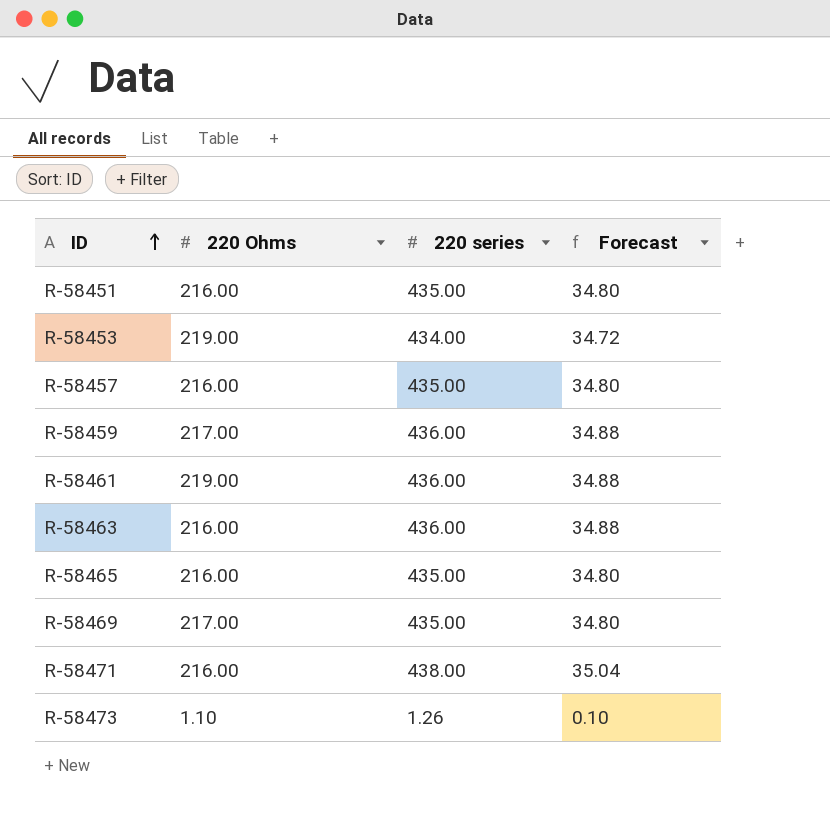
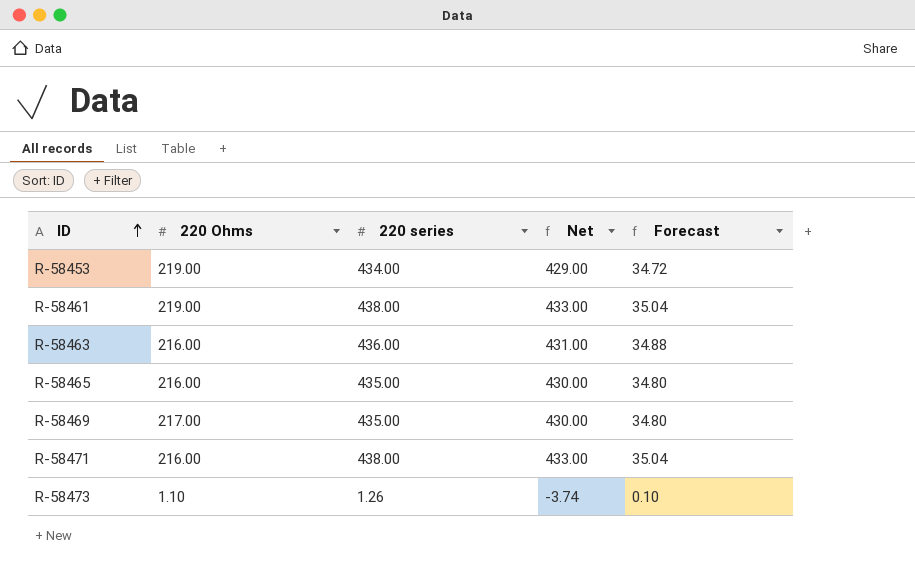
column Net | formula: none -> [220 series] - 5
row R-58451: 216.00 | 435.00 | 34.80 -> none
row R-58457: 216.00 | 435.00 | 34.80 -> none
row R-58459: 217.00 | 436.00 | 34.88 -> none
R-58461 | 220 series: 436.00 -> 438.00
R-58461 | Forecast: 34.88 -> 35.04

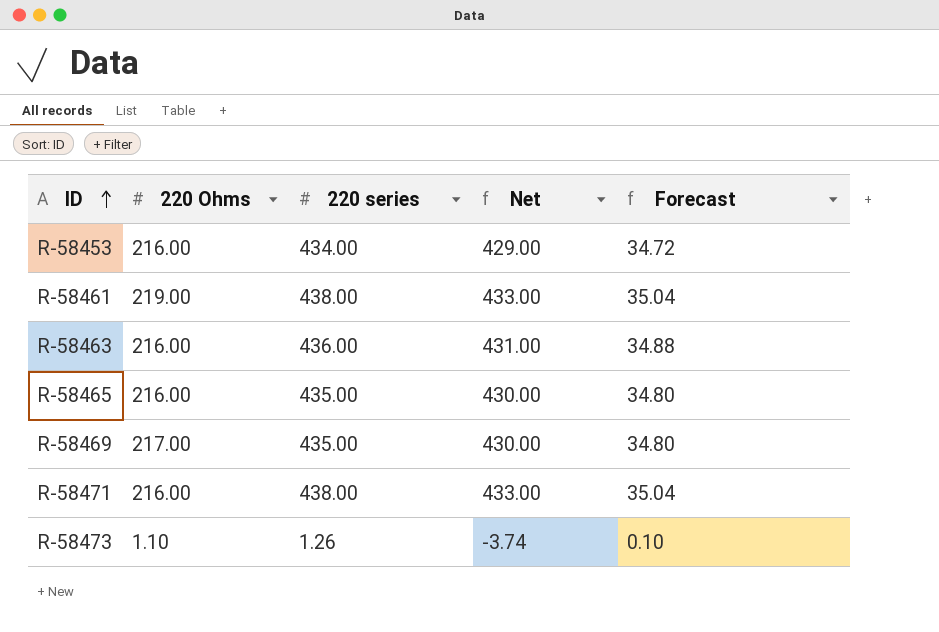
R-58453 | 220 Ohms: 219.00 -> 216.00

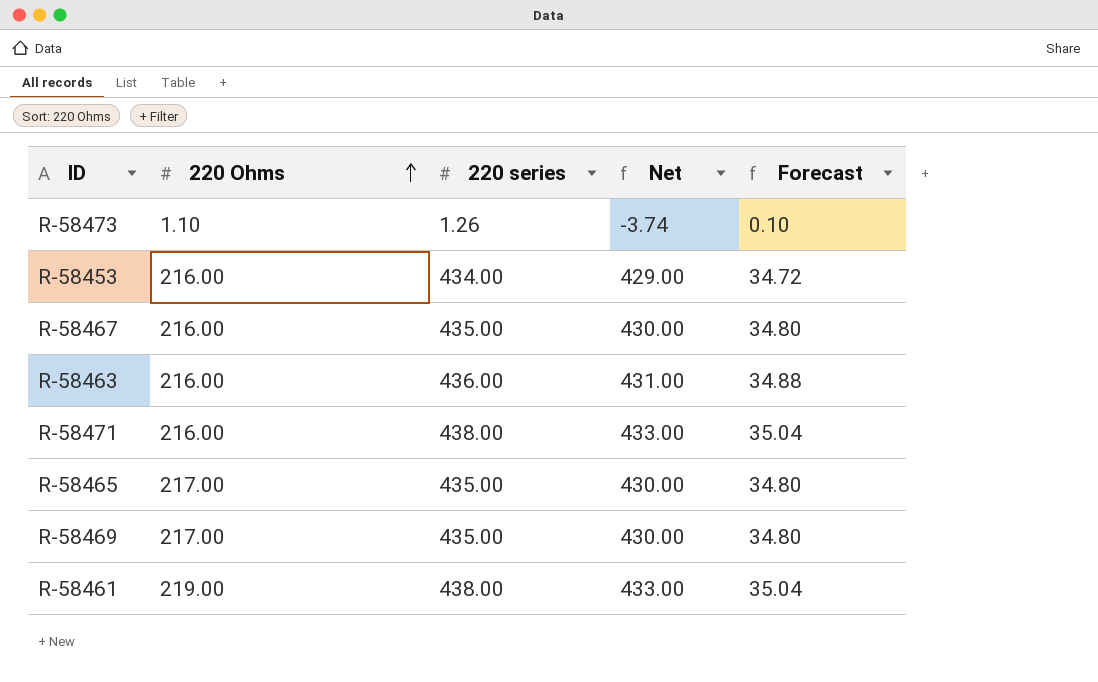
row order: ID ascending -> 220 Ohms ascending
row R-58467: none -> 216.00 | 435.00 | 430.00 | 34.80
R-58465 | 220 Ohms: 216.00 -> 217.00

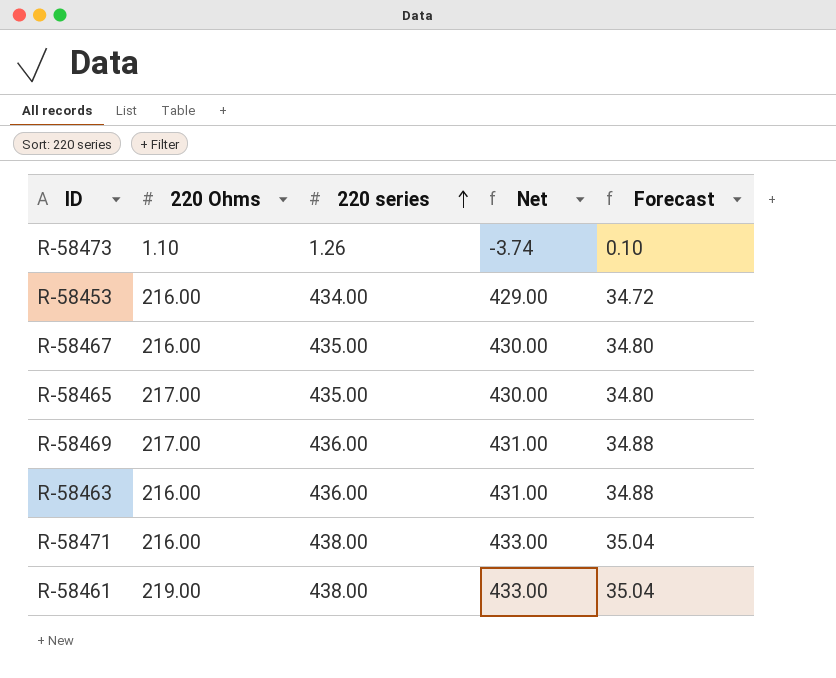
row order: 220 Ohms ascending -> 220 series ascending
R-58469 | 220 series: 435.00 -> 436.00
R-58469 | Net: 430.00 -> 431.00
R-58469 | Forecast: 34.80 -> 34.88

